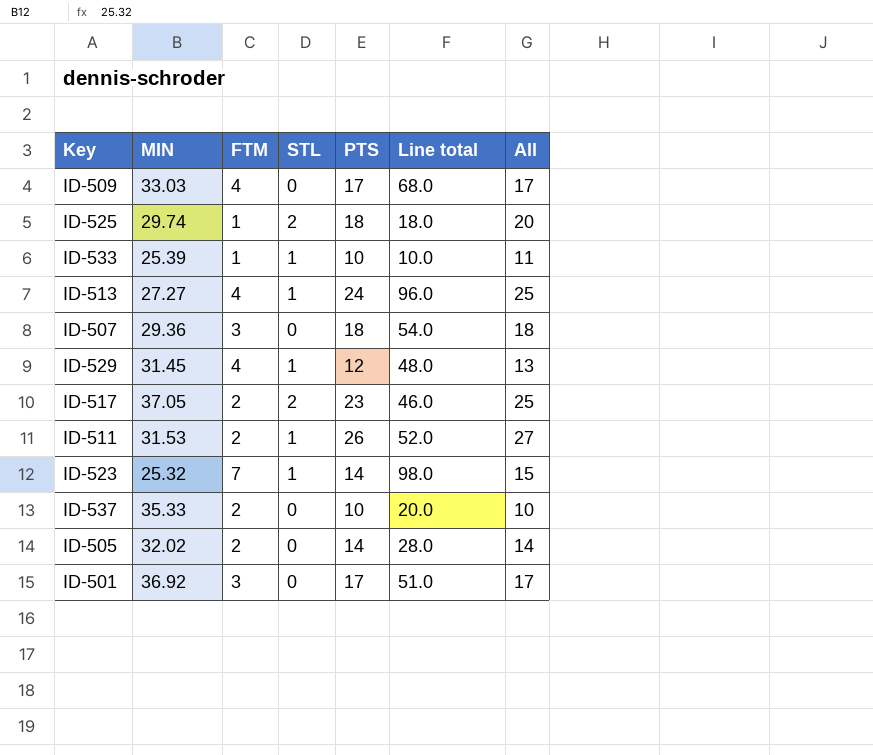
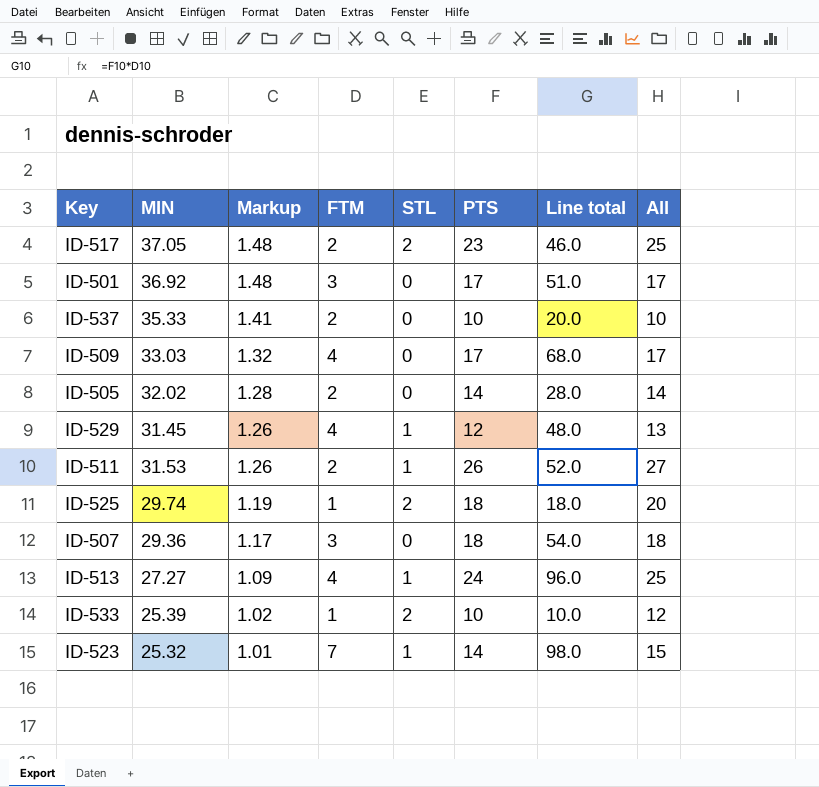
row order: none -> Markup descending
column Markup | formula: none -> [MIN] * 0.04
ID-533 | STL: 1 -> 2
ID-533 | All: 11 -> 12

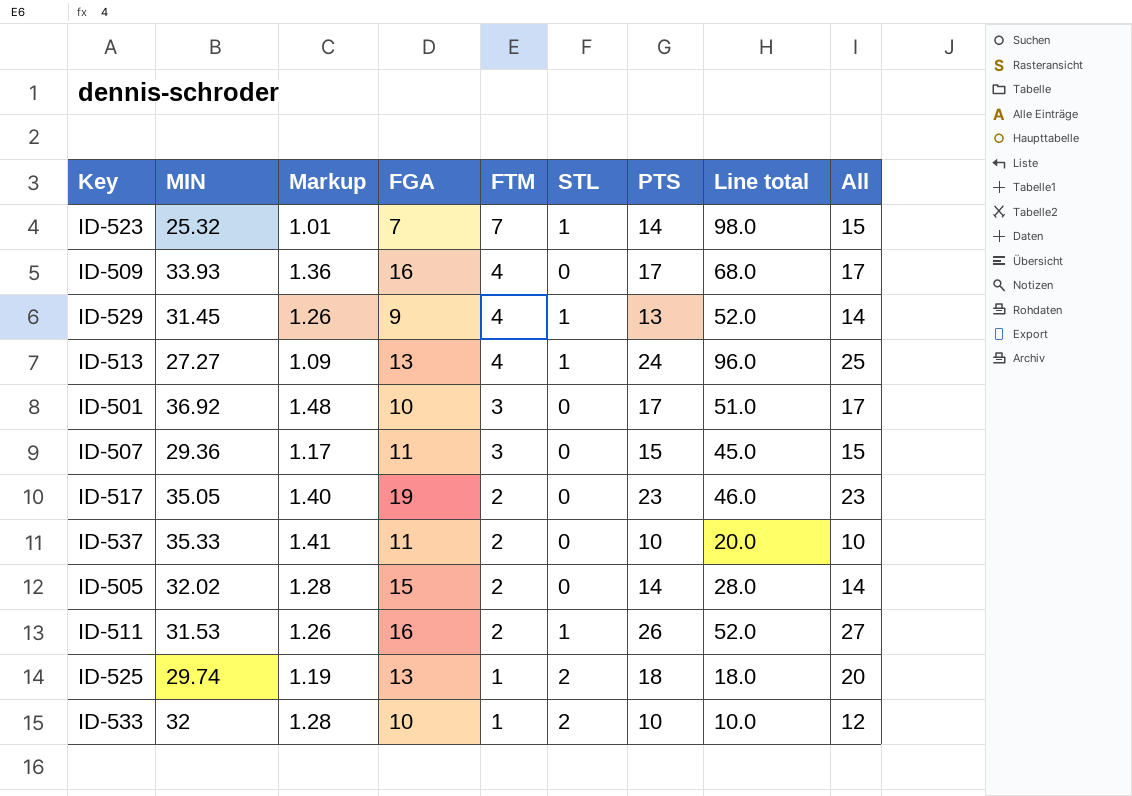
row order: Markup descending -> FTM descending
column FGA | position: none -> 4
ID-509 | MIN: 33.03 -> 33.93
ID-509 | Markup: 1.32 -> 1.36
ID-529 | PTS: 12 -> 13
ID-529 | Line total: 48.0 -> 52.0
ID-529 | All: 13 -> 14
ID-507 | PTS: 18 -> 15
ID-507 | Line total: 54.0 -> 45.0
ID-507 | All: 18 -> 15
ID-517 | MIN: 37.05 -> 35.05
ID-517 | Markup: 1.48 -> 1.40
ID-517 | STL: 2 -> 0
ID-517 | All: 25 -> 23
ID-533 | MIN: 25.39 -> 32
ID-533 | Markup: 1.02 -> 1.28

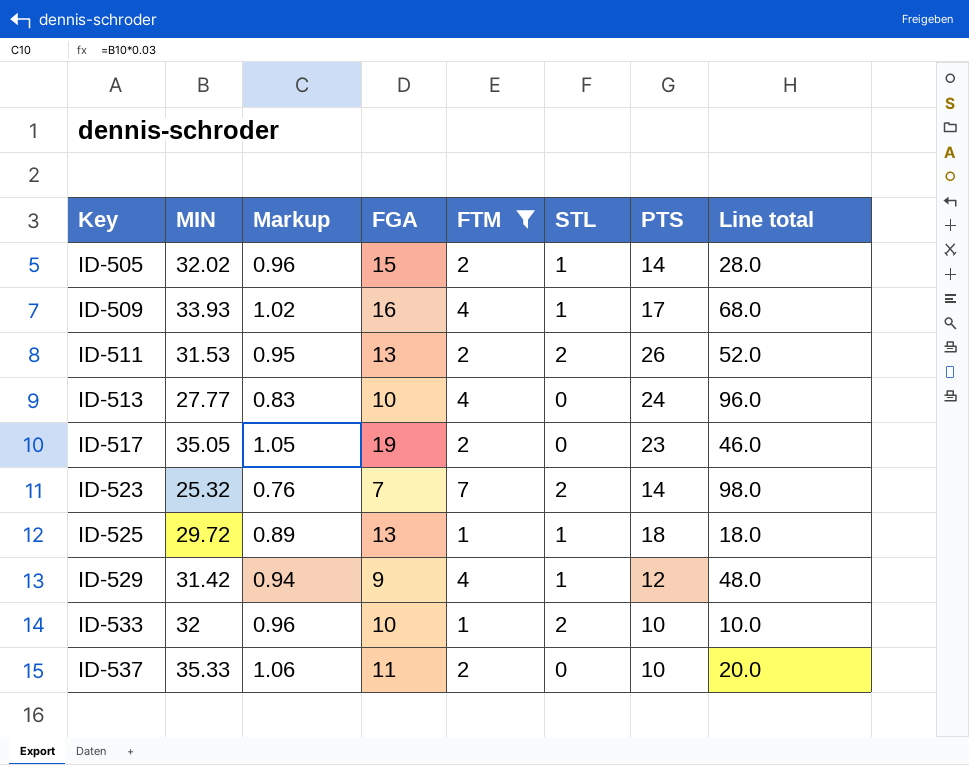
filter: none -> FTM != 3
row order: FTM descending -> Key ascending
column All | formula: [STL] + [PTS] -> none
column Markup | formula: [MIN] * 0.04 -> [MIN] * 0.03
ID-505 | STL: 0 -> 1
ID-509 | STL: 0 -> 1
ID-511 | FGA: 16 -> 13
ID-511 | STL: 1 -> 2
ID-513 | MIN: 27.27 -> 27.77
ID-513 | FGA: 13 -> 10
ID-513 | STL: 1 -> 0
ID-523 | STL: 1 -> 2
ID-525 | MIN: 29.74 -> 29.72
ID-525 | STL: 2 -> 1
ID-529 | MIN: 31.45 -> 31.42
ID-529 | PTS: 13 -> 12
ID-529 | Line total: 52.0 -> 48.0

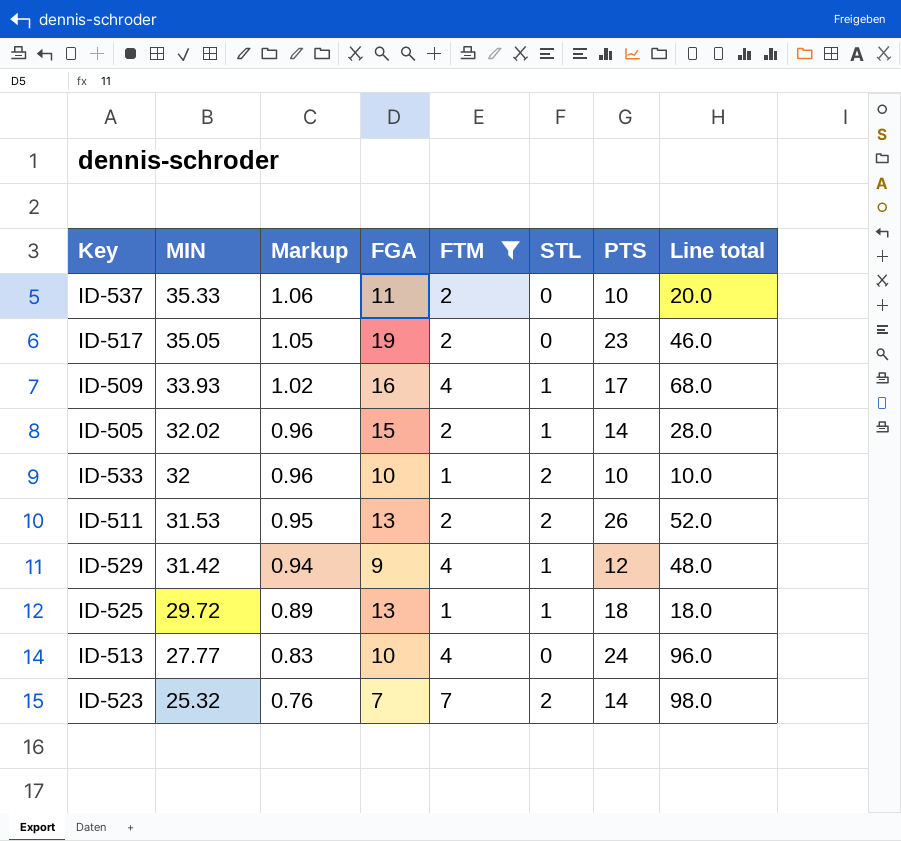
row order: Key ascending -> MIN descending

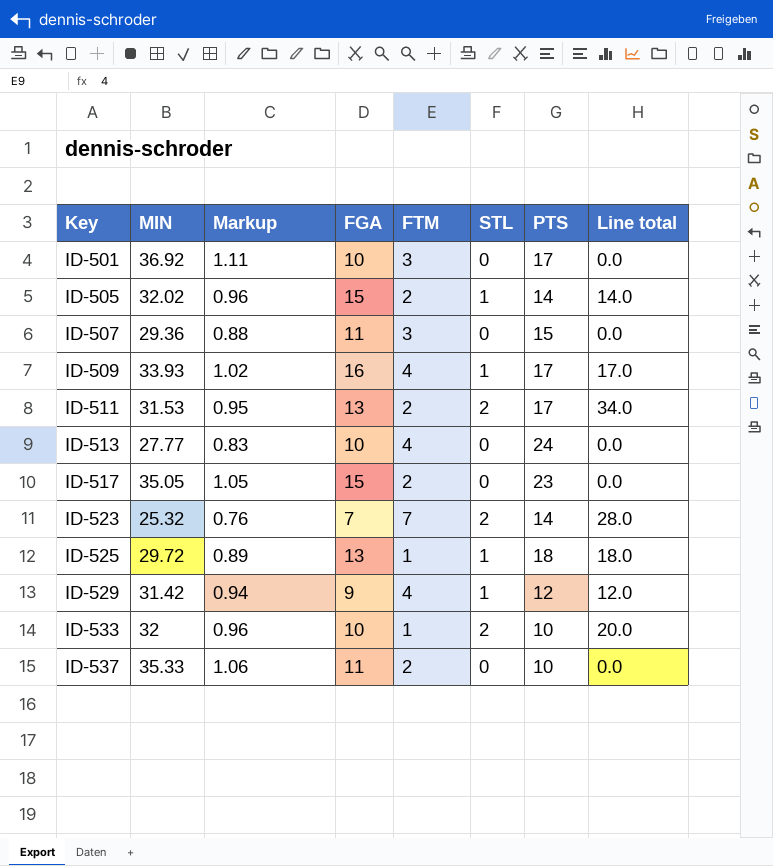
filter: FTM != 3 -> none
row order: MIN descending -> Key ascending
column Line total | formula: [FTM] * [PTS] -> [STL] * [PTS]
ID-511 | PTS: 26 -> 17
ID-517 | FGA: 19 -> 15

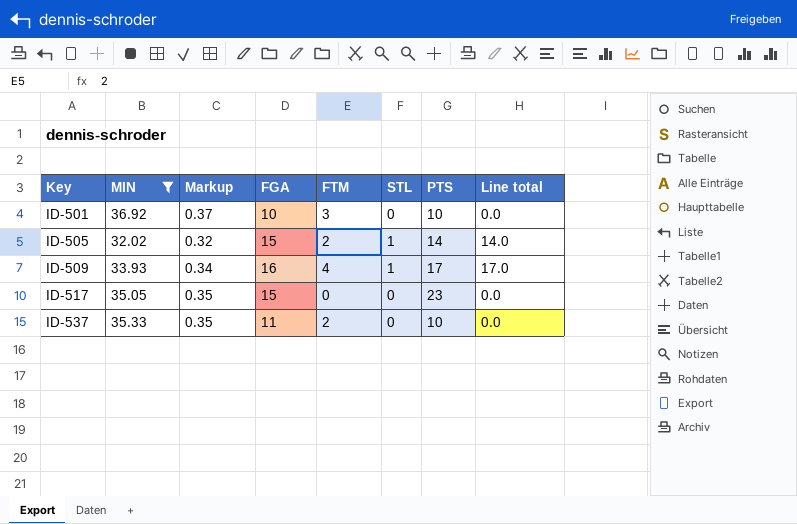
filter: none -> MIN >= 32.02
column Markup | formula: [MIN] * 0.03 -> [MIN] * 0.01
ID-501 | PTS: 17 -> 10
ID-517 | FTM: 2 -> 0

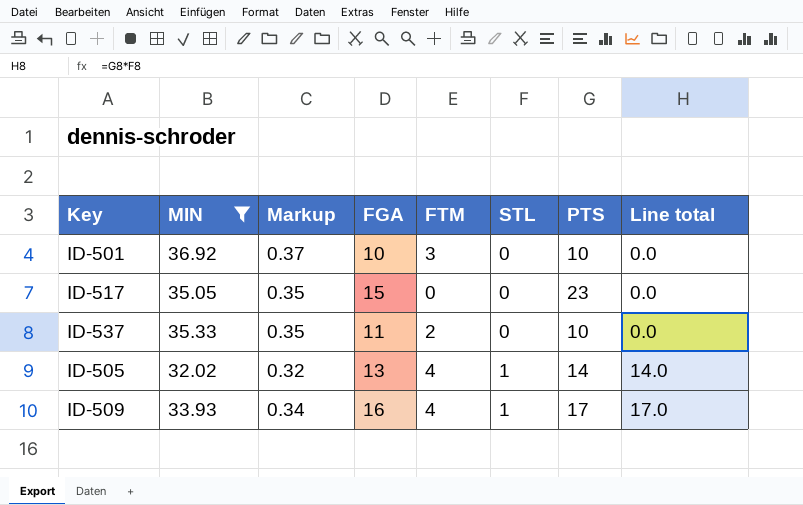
row order: Key ascending -> STL ascending
ID-505 | FGA: 15 -> 13
ID-505 | FTM: 2 -> 4

